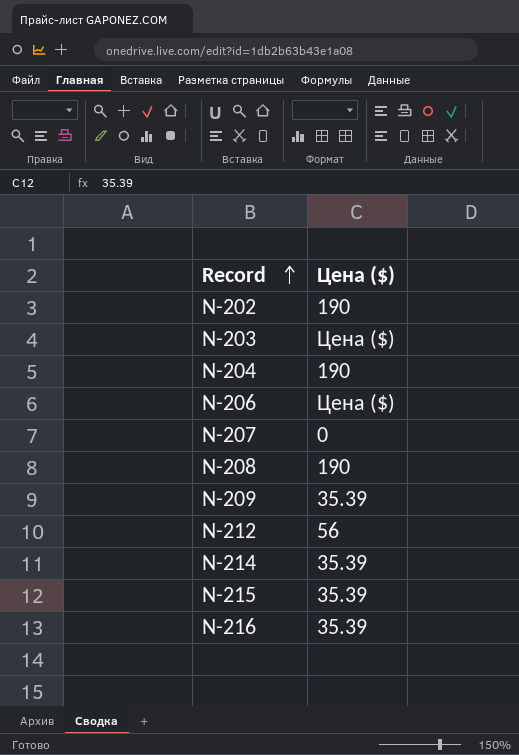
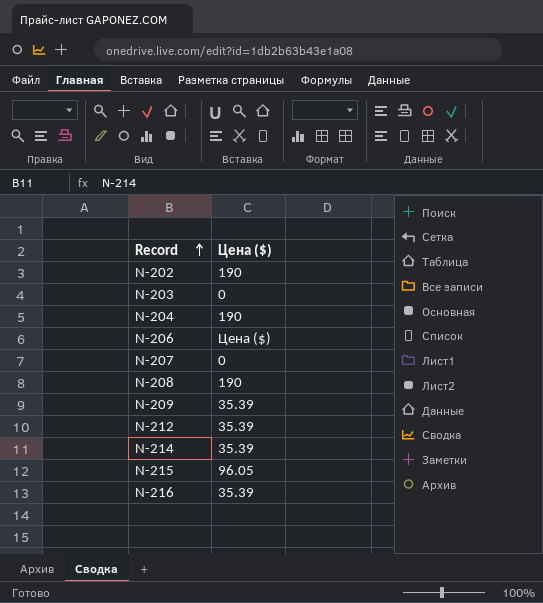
N-203 | Цена ($): Цена ($) -> 0
N-212 | Цена ($): 56 -> 35.39
N-215 | Цена ($): 35.39 -> 96.05

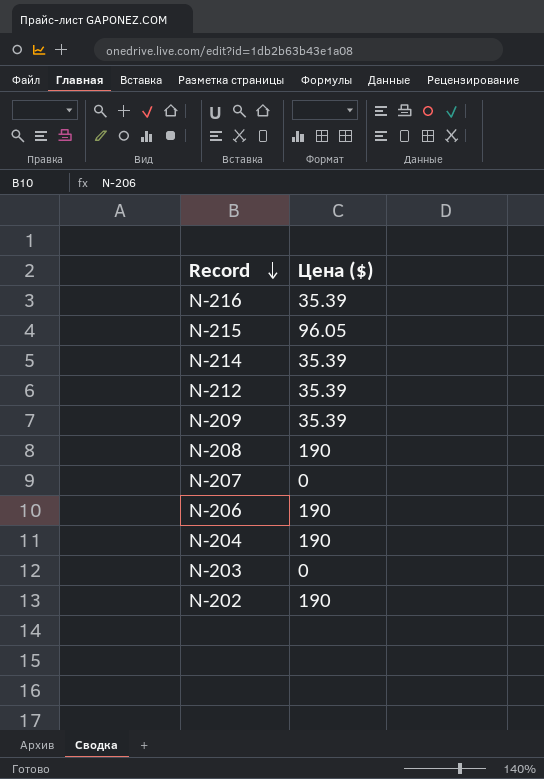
row order: Record ascending -> Record descending
N-206 | Цена ($): Цена ($) -> 190

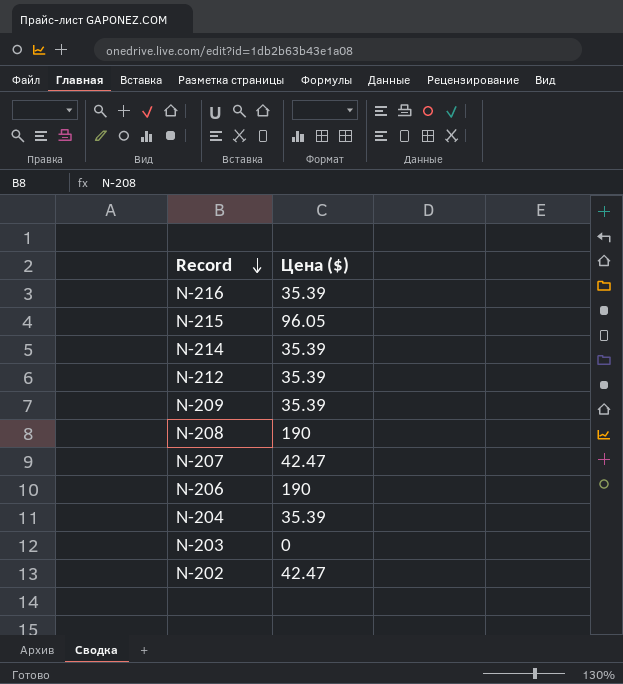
N-207 | Цена ($): 0 -> 42.47
N-204 | Цена ($): 190 -> 35.39
N-202 | Цена ($): 190 -> 42.47

